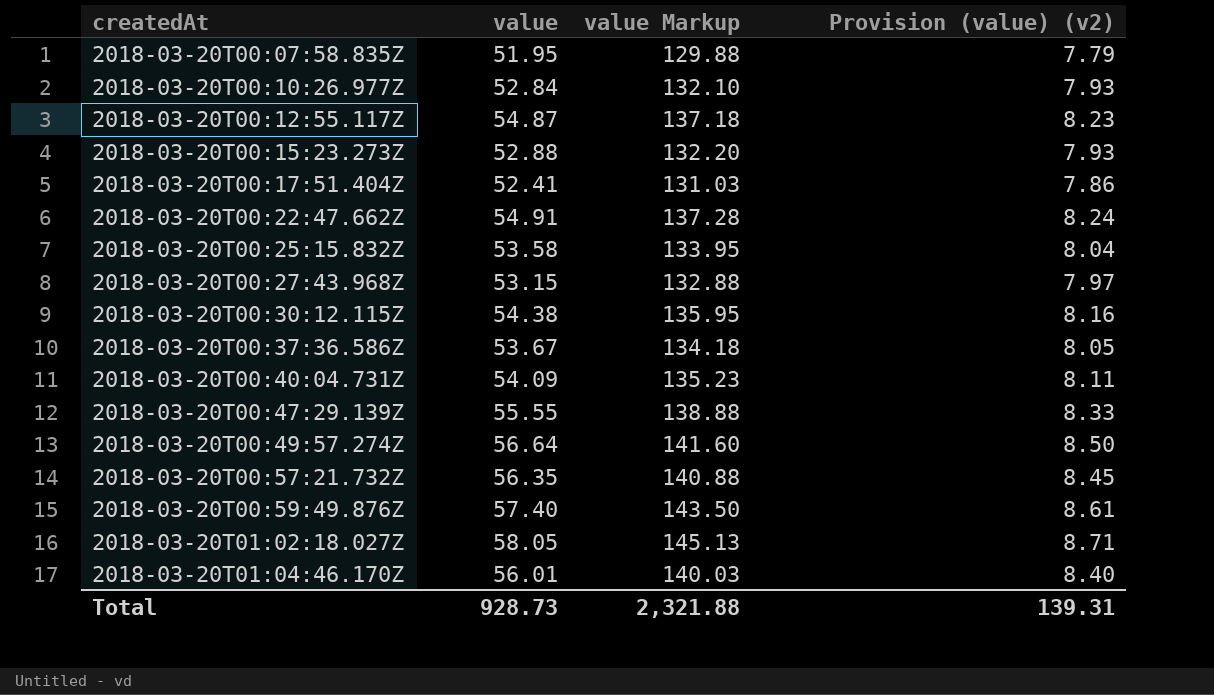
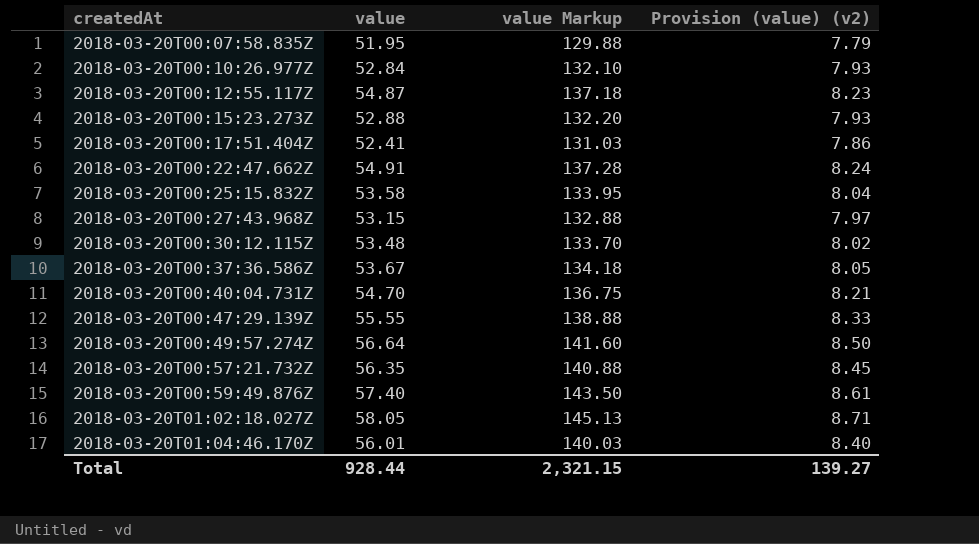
2018-03-20T00:30:12.115Z | value: 54.38 -> 53.48
2018-03-20T00:30:12.115Z | value Markup: 135.95 -> 133.70
2018-03-20T00:30:12.115Z | Provision (value) (v2): 8.16 -> 8.02
2018-03-20T00:40:04.731Z | value: 54.09 -> 54.70
2018-03-20T00:40:04.731Z | value Markup: 135.23 -> 136.75
2018-03-20T00:40:04.731Z | Provision (value) (v2): 8.11 -> 8.21
Total | value: 928.73 -> 928.44
Total | value Markup: 2,321.88 -> 2,321.15
Total | Provision (value) (v2): 139.31 -> 139.27

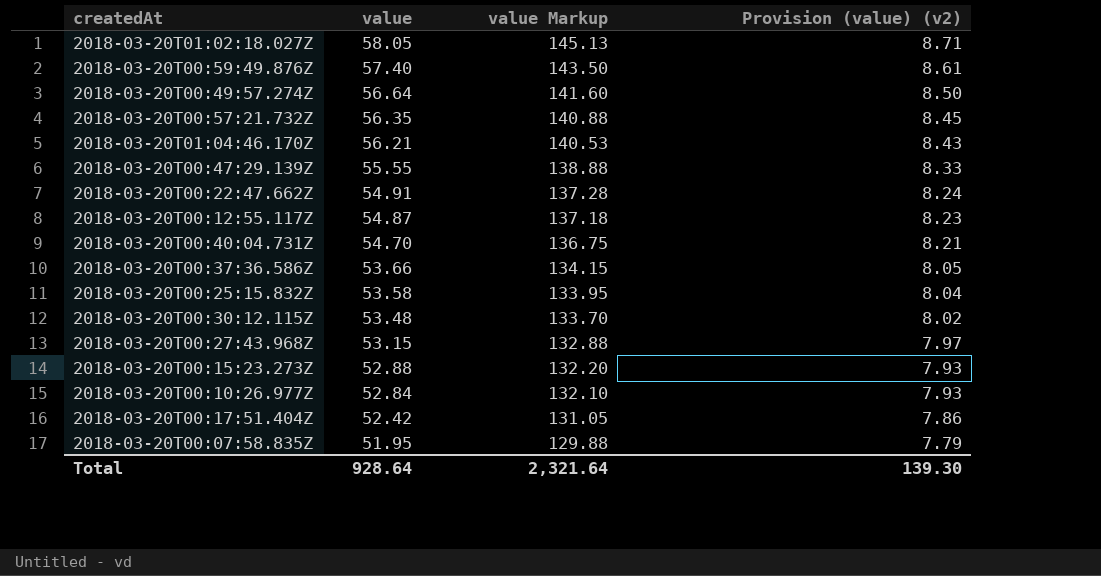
row order: createdAt ascending -> value descending
2018-03-20T01:04:46.170Z | value: 56.01 -> 56.21
2018-03-20T01:04:46.170Z | value Markup: 140.03 -> 140.53
2018-03-20T01:04:46.170Z | Provision (value) (v2): 8.40 -> 8.43
2018-03-20T00:37:36.586Z | value: 53.67 -> 53.66
2018-03-20T00:37:36.586Z | value Markup: 134.18 -> 134.15
2018-03-20T00:17:51.404Z | value: 52.41 -> 52.42
2018-03-20T00:17:51.404Z | value Markup: 131.03 -> 131.05
Total | value: 928.44 -> 928.64
Total | value Markup: 2,321.15 -> 2,321.64
Total | Provision (value) (v2): 139.27 -> 139.30

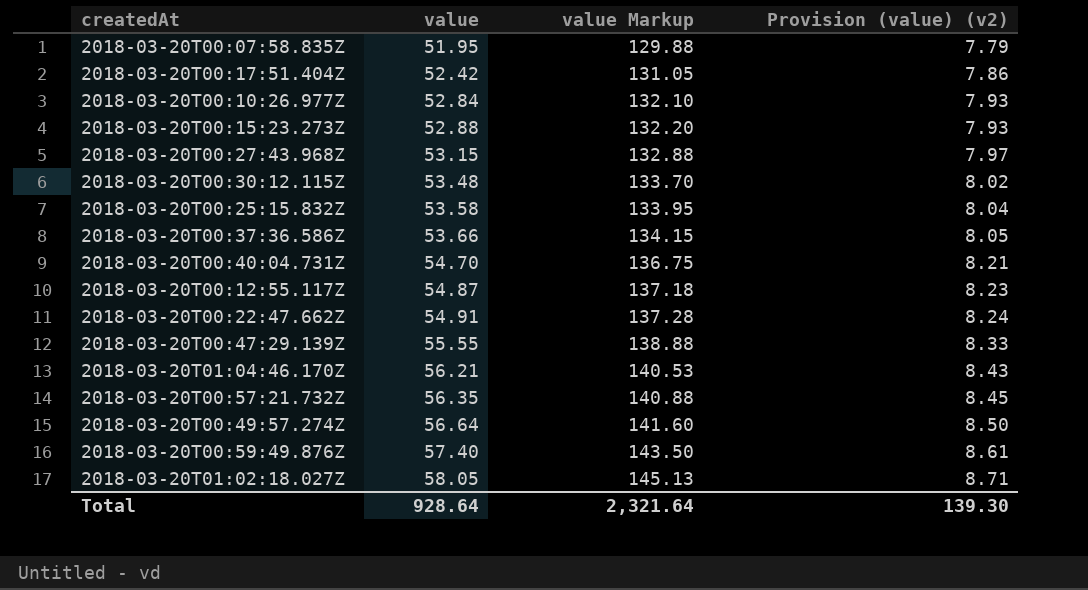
row order: value descending -> value ascending

